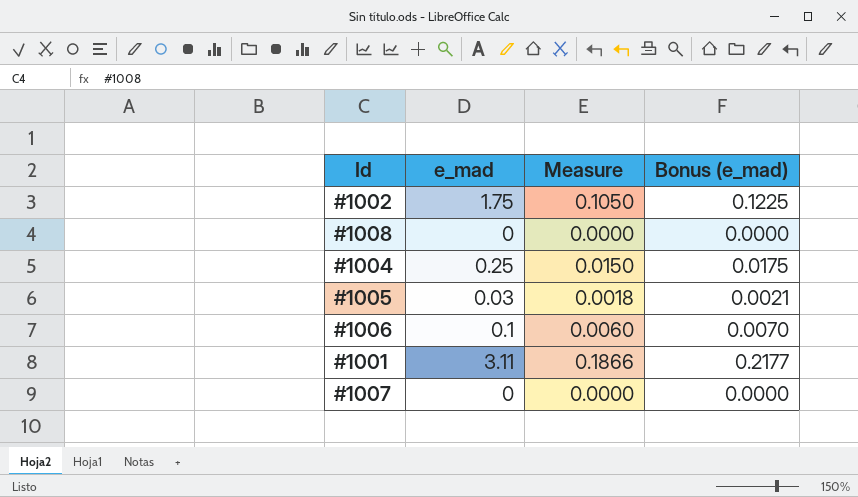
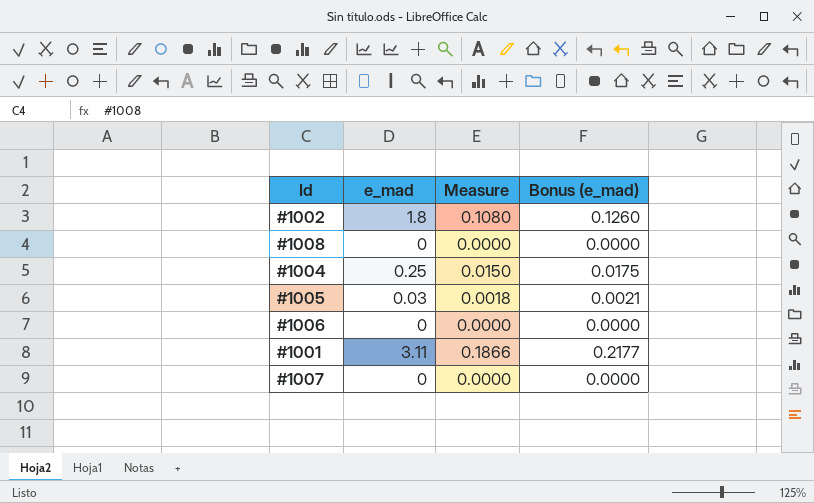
#1002 | e_mad: 1.75 -> 1.8
#1002 | Measure: 0.1050 -> 0.1080
#1002 | Bonus (e_mad): 0.1225 -> 0.1260
#1006 | e_mad: 0.1 -> 0
#1006 | Measure: 0.0060 -> 0.0000
#1006 | Bonus (e_mad): 0.0070 -> 0.0000

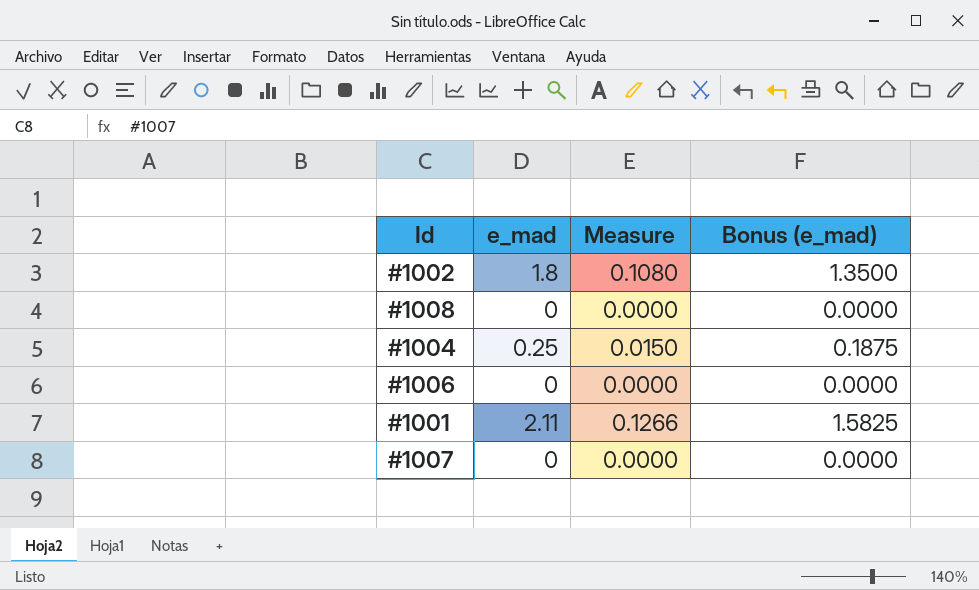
column Bonus (e_mad) | formula: [e_mad] * 0.07 -> [e_mad] * 0.75
row #1005: 0.03 | 0.0018 | 0.0021 -> none
#1001 | e_mad: 3.11 -> 2.11
#1001 | Measure: 0.1866 -> 0.1266

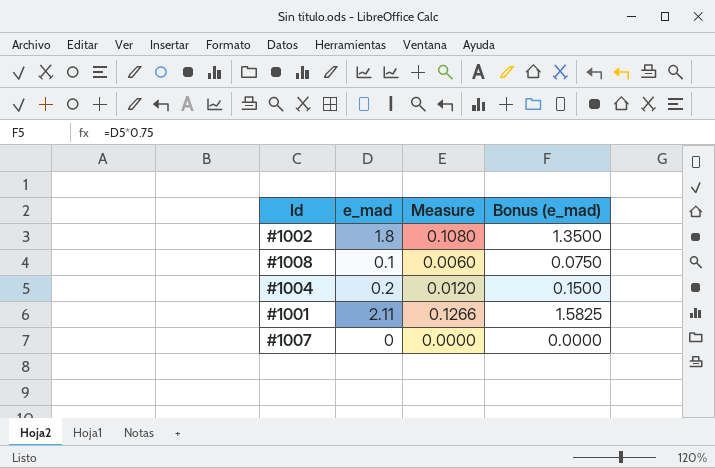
row #1006: 0 | 0.0000 | 0.0000 -> none
#1008 | e_mad: 0 -> 0.1
#1008 | Measure: 0.0000 -> 0.0060
#1008 | Bonus (e_mad): 0.0000 -> 0.0750
#1004 | e_mad: 0.25 -> 0.2
#1004 | Measure: 0.0150 -> 0.0120
#1004 | Bonus (e_mad): 0.1875 -> 0.1500

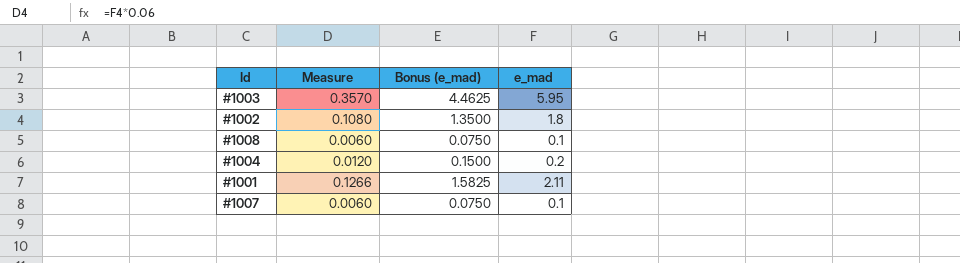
column e_mad | position: 2 -> 4
row #1003: none -> 0.3570 | 4.4625 | 5.95
#1007 | Measure: 0.0000 -> 0.0060
#1007 | Bonus (e_mad): 0.0000 -> 0.0750
#1007 | e_mad: 0 -> 0.1

